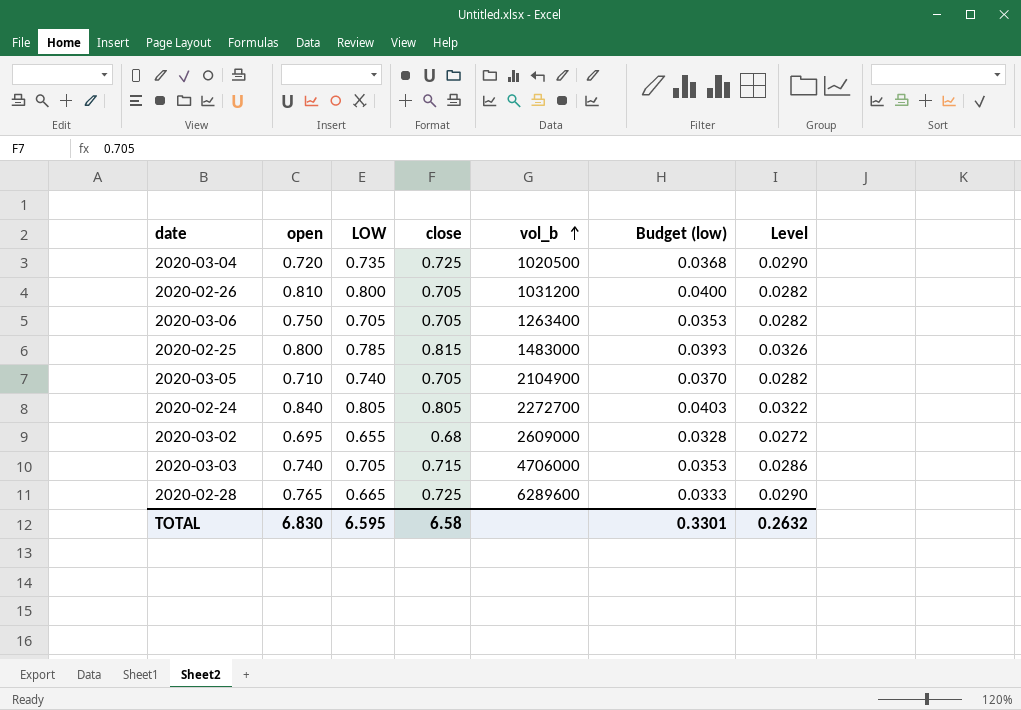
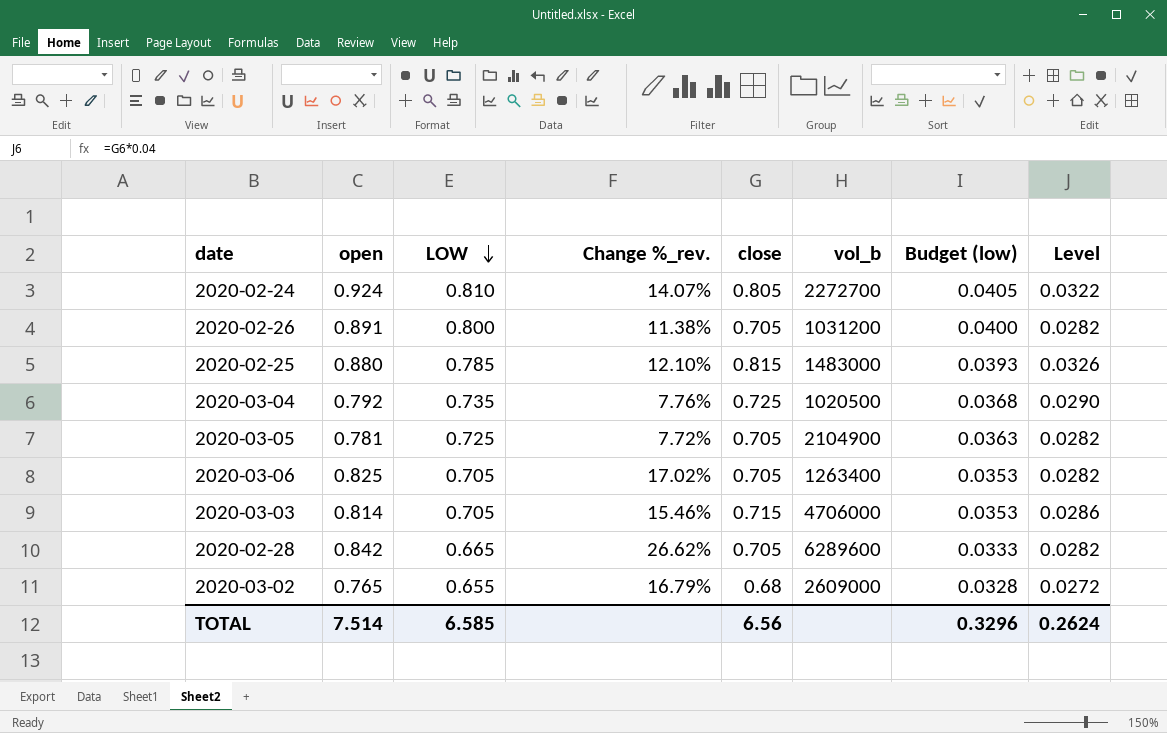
row order: vol_b ascending -> LOW descending
column Change %_rev. | formula: none -> ([open] - [LOW]) / [LOW]
2020-02-24 | open: 0.840 -> 0.924
2020-02-24 | LOW: 0.805 -> 0.810
2020-02-24 | Budget (low): 0.0403 -> 0.0405
2020-02-26 | open: 0.810 -> 0.891
2020-02-25 | open: 0.800 -> 0.880
2020-03-04 | open: 0.720 -> 0.792
2020-03-05 | open: 0.710 -> 0.781
2020-03-05 | LOW: 0.740 -> 0.725
2020-03-05 | Budget (low): 0.0370 -> 0.0363
2020-03-06 | open: 0.750 -> 0.825
2020-03-03 | open: 0.740 -> 0.814
2020-02-28 | open: 0.765 -> 0.842
2020-02-28 | close: 0.725 -> 0.705
2020-02-28 | Level: 0.0290 -> 0.0282
2020-03-02 | open: 0.695 -> 0.765
TOTAL | open: 6.830 -> 7.514
TOTAL | LOW: 6.595 -> 6.585
TOTAL | close: 6.58 -> 6.56
TOTAL | Budget (low): 0.3301 -> 0.3296
TOTAL | Level: 0.2632 -> 0.2624

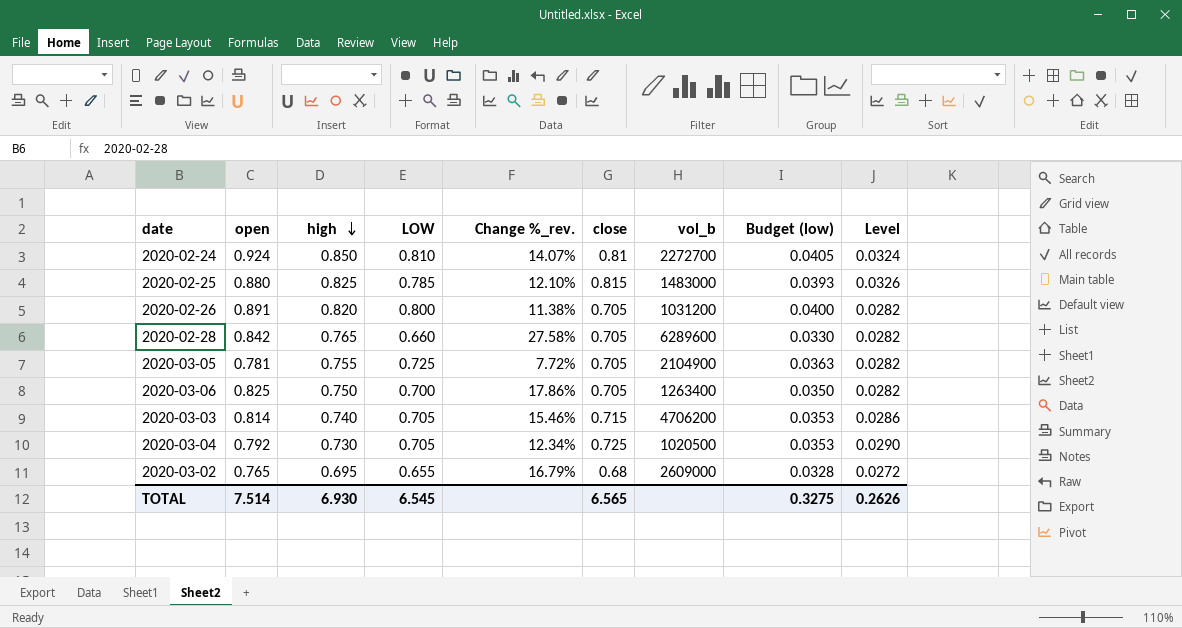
row order: LOW descending -> high descending
column high | position: none -> 3
2020-02-24 | close: 0.805 -> 0.81
2020-02-24 | Level: 0.0322 -> 0.0324
2020-02-28 | LOW: 0.665 -> 0.660
2020-02-28 | Change %_rev.: 26.62% -> 27.58%
2020-02-28 | Budget (low): 0.0333 -> 0.0330
2020-03-06 | LOW: 0.705 -> 0.700
2020-03-06 | Change %_rev.: 17.02% -> 17.86%
2020-03-06 | Budget (low): 0.0353 -> 0.0350
2020-03-03 | vol_b: 4706000 -> 4706200
2020-03-04 | LOW: 0.735 -> 0.705
2020-03-04 | Change %_rev.: 7.76% -> 12.34%
2020-03-04 | Budget (low): 0.0368 -> 0.0353
TOTAL | LOW: 6.585 -> 6.545
TOTAL | close: 6.56 -> 6.565
TOTAL | Budget (low): 0.3296 -> 0.3275
TOTAL | Level: 0.2624 -> 0.2626

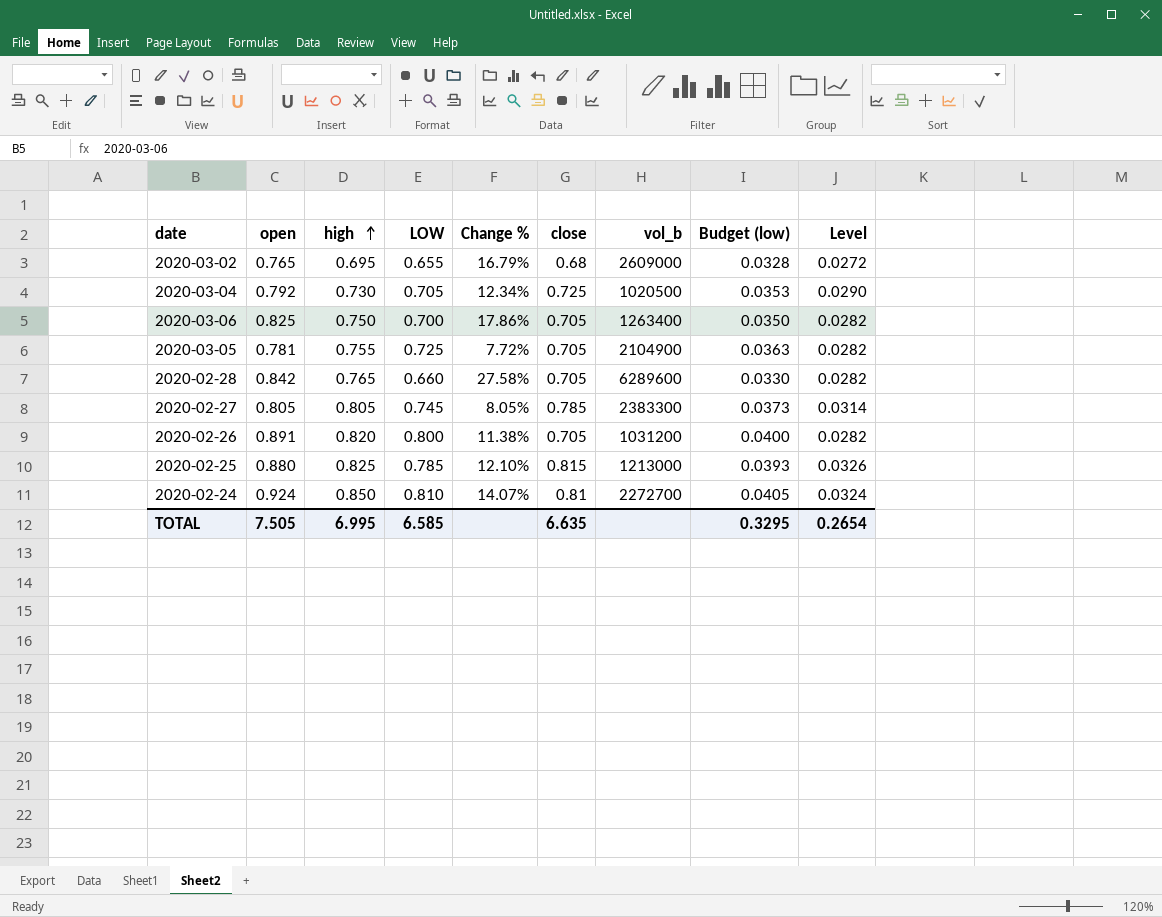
row order: high descending -> high ascending
column name: Change %_rev. -> Change %
row 2020-03-03: 0.814 | 0.740 | 0.705 | 15.46% | 0.715 | 4706200 | 0.0353 | 0.0286 -> none
row 2020-02-27: none -> 0.805 | 0.805 | 0.745 | 8.05% | 0.785 | 2383300 | 0.0373 | 0.0314
2020-02-25 | vol_b: 1483000 -> 1213000
TOTAL | open: 7.514 -> 7.505
TOTAL | high: 6.930 -> 6.995
TOTAL | LOW: 6.545 -> 6.585
TOTAL | close: 6.565 -> 6.635
TOTAL | Budget (low): 0.3275 -> 0.3295
TOTAL | Level: 0.2626 -> 0.2654

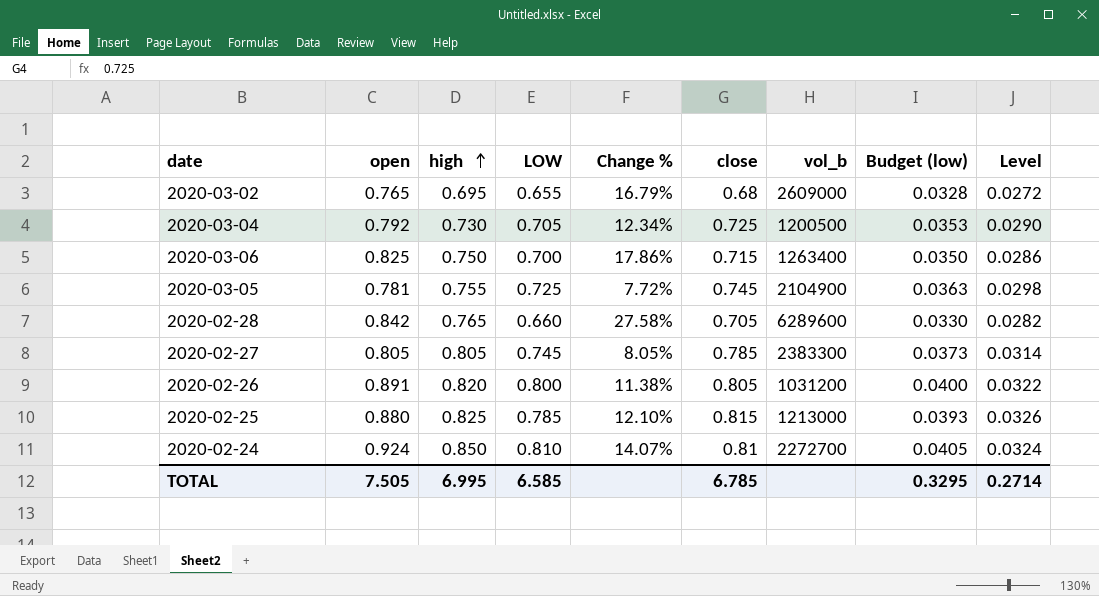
2020-03-04 | vol_b: 1020500 -> 1200500
2020-03-06 | close: 0.705 -> 0.715
2020-03-06 | Level: 0.0282 -> 0.0286
2020-03-05 | close: 0.705 -> 0.745
2020-03-05 | Level: 0.0282 -> 0.0298
2020-02-26 | close: 0.705 -> 0.805
2020-02-26 | Level: 0.0282 -> 0.0322
TOTAL | close: 6.635 -> 6.785
TOTAL | Level: 0.2654 -> 0.2714

